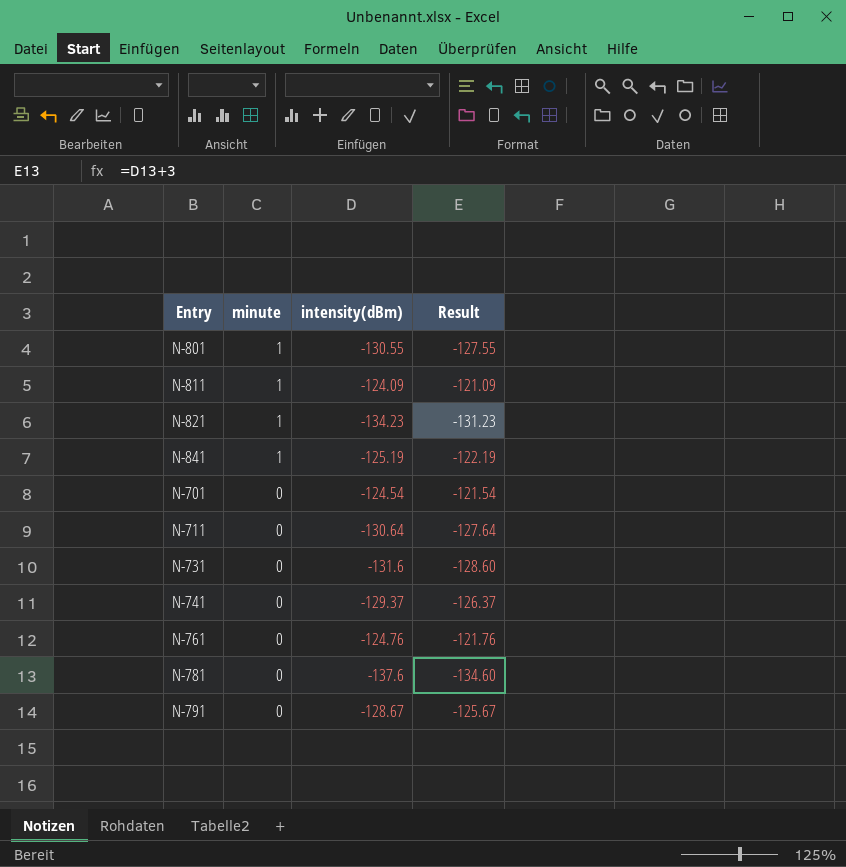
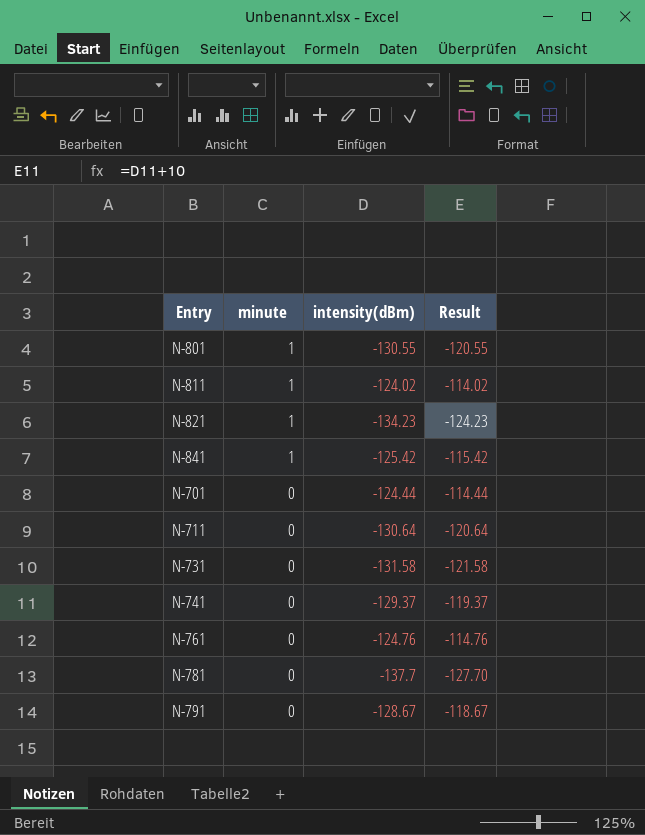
column Result | formula: [intensity(dBm)] + 3 -> [intensity(dBm)] + 10
N-811 | intensity(dBm): -124.09 -> -124.02
N-841 | intensity(dBm): -125.19 -> -125.42
N-701 | intensity(dBm): -124.54 -> -124.44
N-731 | intensity(dBm): -131.6 -> -131.58
N-781 | intensity(dBm): -137.6 -> -137.7

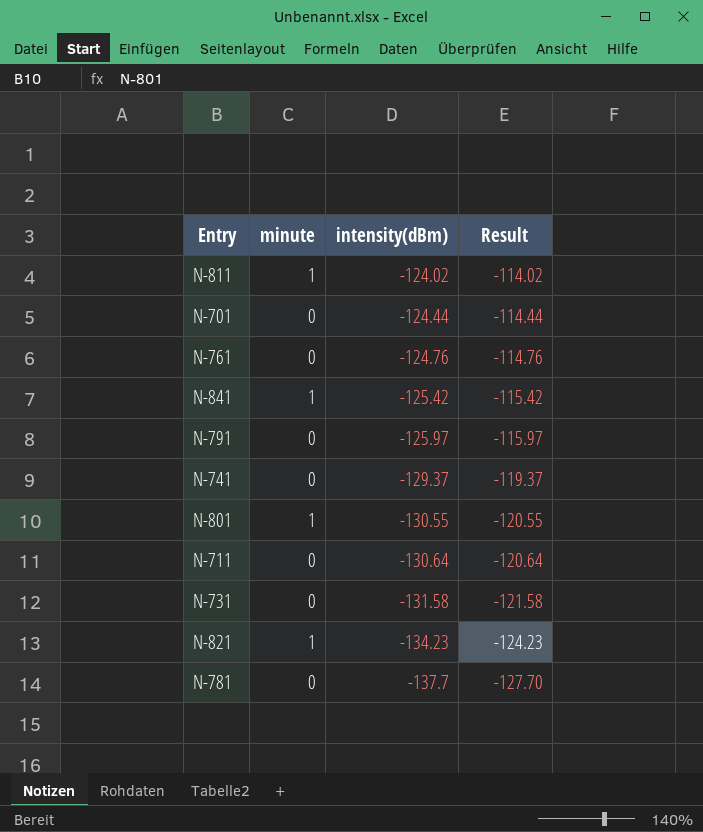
row order: minute descending -> intensity(dBm) descending
N-791 | intensity(dBm): -128.67 -> -125.97
N-791 | Result: -118.67 -> -115.97

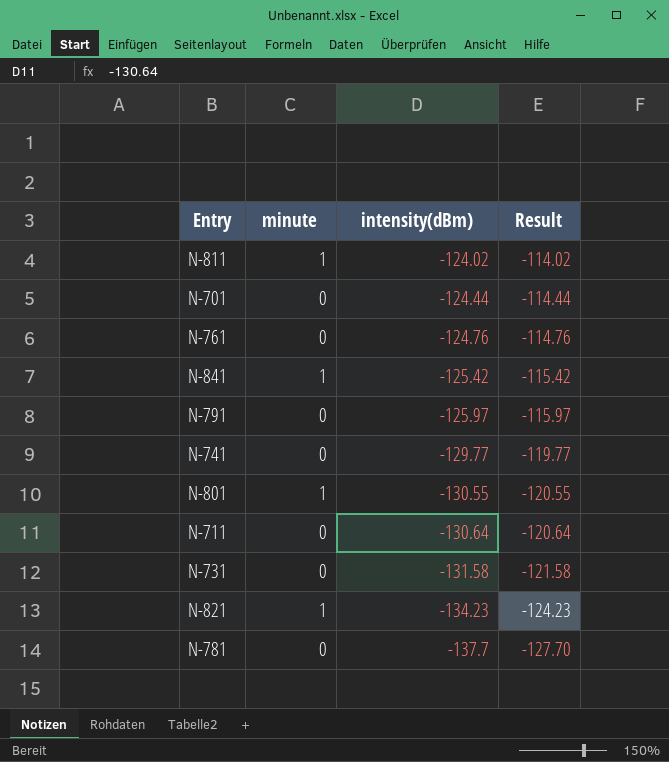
N-741 | intensity(dBm): -129.37 -> -129.77
N-741 | Result: -119.37 -> -119.77

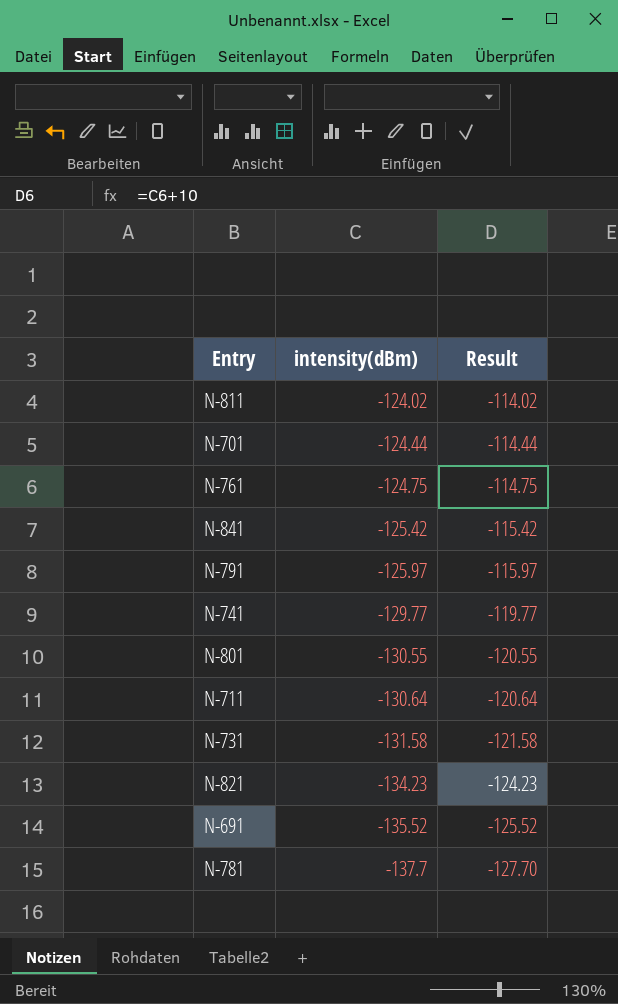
column minute | position: 2 -> none
N-761 | intensity(dBm): -124.76 -> -124.75
N-761 | Result: -114.76 -> -114.75
row N-691: none -> -135.52 | -125.52

